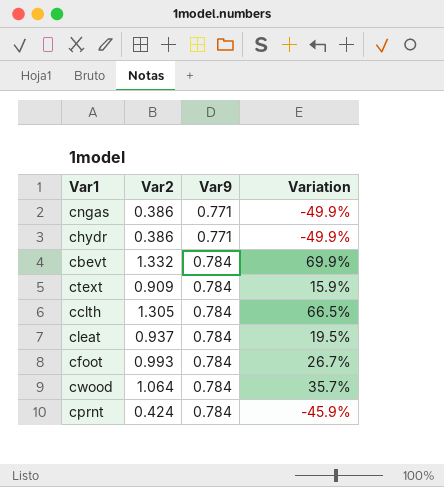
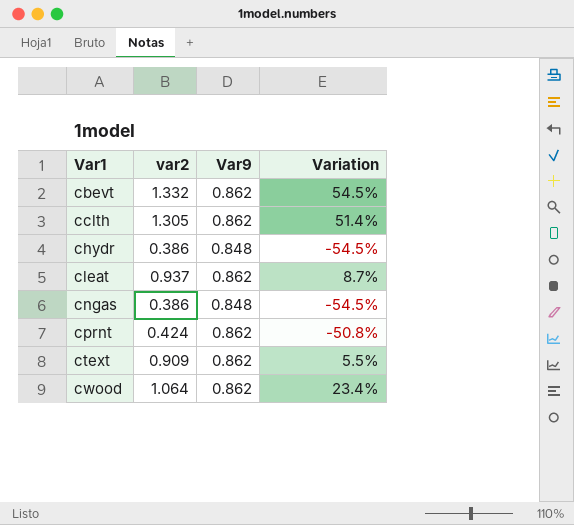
row order: Var9 ascending -> Var1 ascending
column name: Var2 -> var2
row cfoot: 0.993 | 0.784 | 26.7% -> none
cbevt | Var9: 0.784 -> 0.862
cbevt | Variation: 69.9% -> 54.5%
cclth | Var9: 0.784 -> 0.862
cclth | Variation: 66.5% -> 51.4%
chydr | Var9: 0.771 -> 0.848
chydr | Variation: -49.9% -> -54.5%
cleat | Var9: 0.784 -> 0.862
cleat | Variation: 19.5% -> 8.7%
cngas | Var9: 0.771 -> 0.848
cngas | Variation: -49.9% -> -54.5%
cprnt | Var9: 0.784 -> 0.862
cprnt | Variation: -45.9% -> -50.8%
ctext | Var9: 0.784 -> 0.862
ctext | Variation: 15.9% -> 5.5%
cwood | Var9: 0.784 -> 0.862
cwood | Variation: 35.7% -> 23.4%

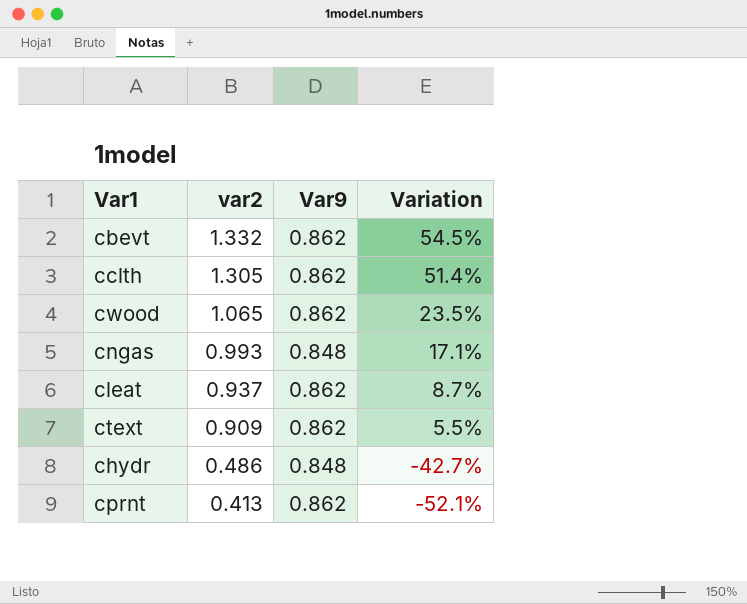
row order: Var1 ascending -> var2 descending
cwood | var2: 1.064 -> 1.065
cwood | Variation: 23.4% -> 23.5%
cngas | var2: 0.386 -> 0.993
cngas | Variation: -54.5% -> 17.1%
chydr | var2: 0.386 -> 0.486
chydr | Variation: -54.5% -> -42.7%
cprnt | var2: 0.424 -> 0.413
cprnt | Variation: -50.8% -> -52.1%

